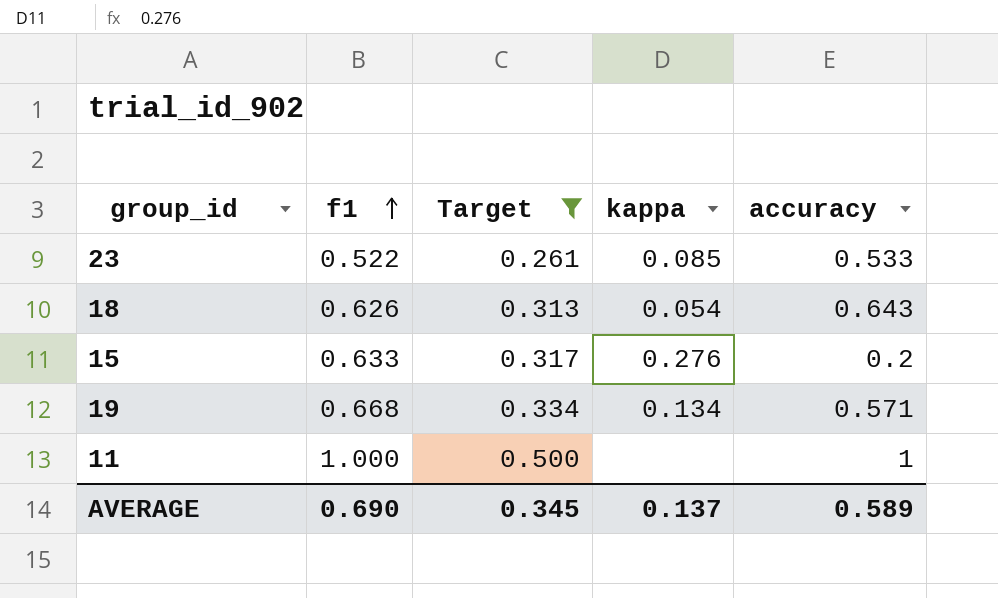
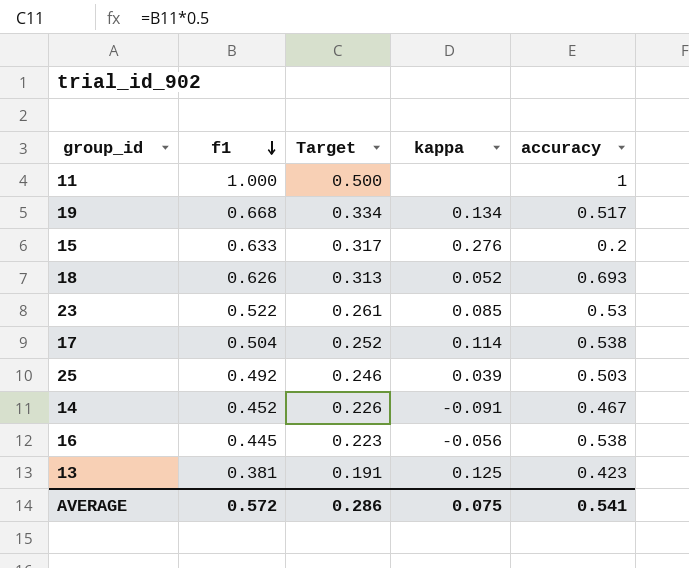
filter: Target >= 0.261 -> none
row order: f1 ascending -> f1 descending
19 | accuracy: 0.571 -> 0.517
18 | kappa: 0.054 -> 0.052
18 | accuracy: 0.643 -> 0.693
23 | accuracy: 0.533 -> 0.53
AVERAGE | f1: 0.690 -> 0.572
AVERAGE | Target: 0.345 -> 0.286
AVERAGE | kappa: 0.137 -> 0.075
AVERAGE | accuracy: 0.589 -> 0.541

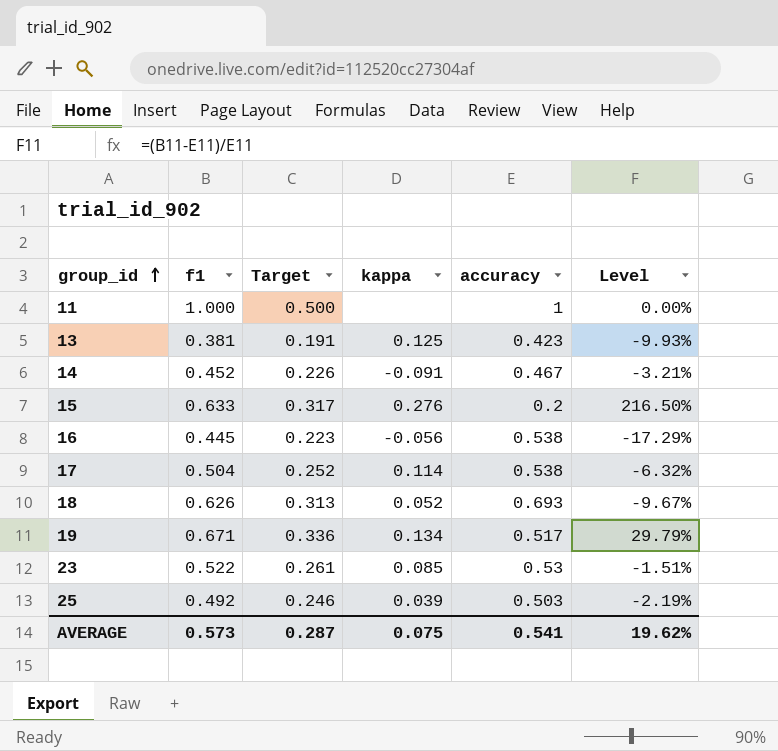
row order: f1 descending -> group_id ascending
column Level | formula: none -> ([f1] - [accuracy]) / [accuracy]
19 | f1: 0.668 -> 0.671
19 | Target: 0.334 -> 0.336
AVERAGE | f1: 0.572 -> 0.573
AVERAGE | Target: 0.286 -> 0.287

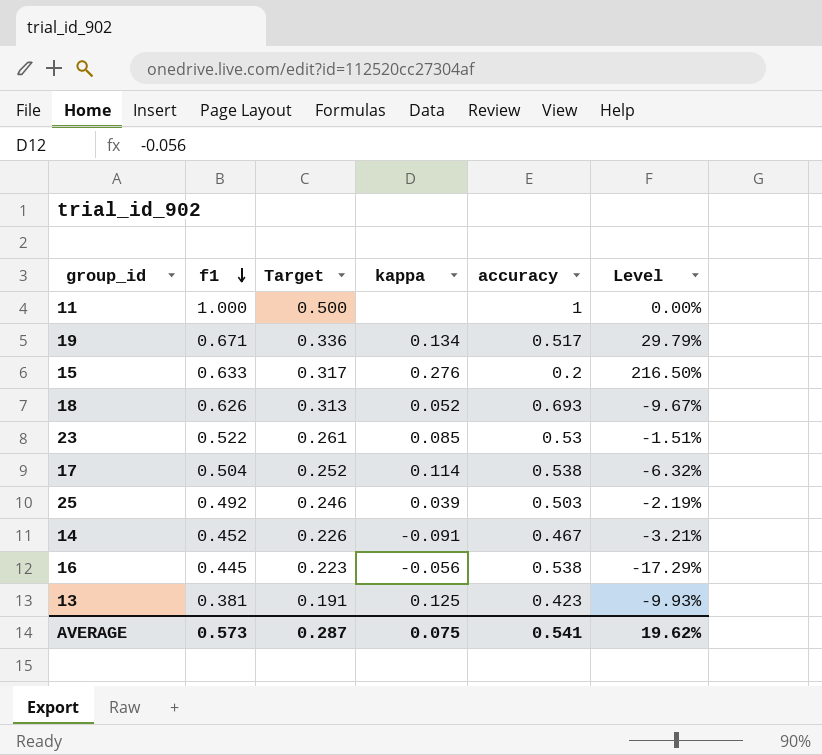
row order: group_id ascending -> f1 descending

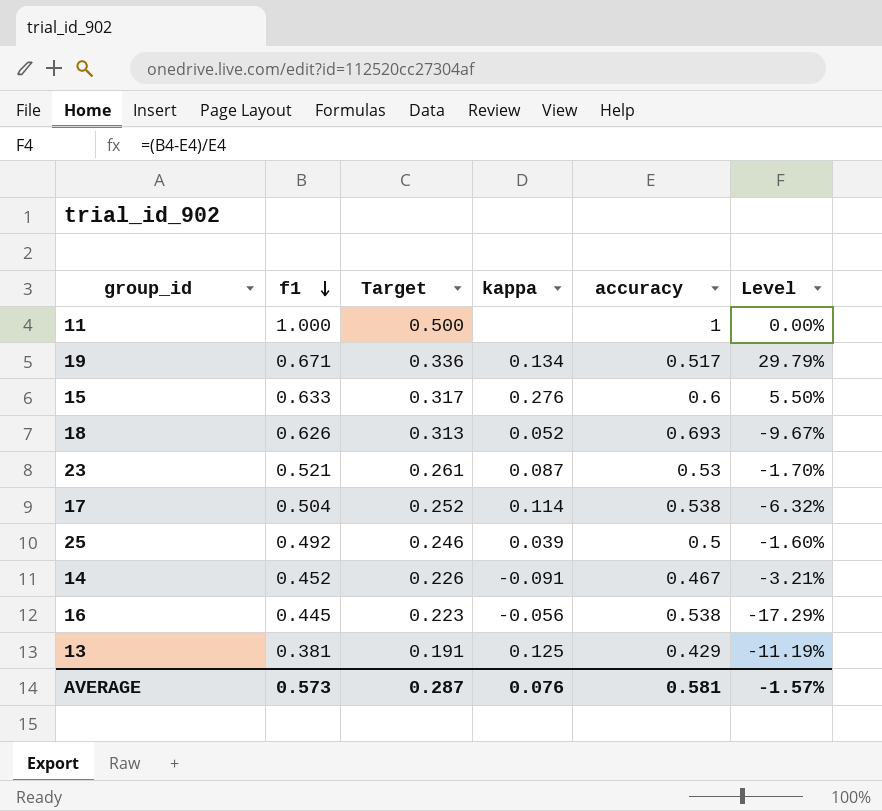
15 | accuracy: 0.2 -> 0.6
15 | Level: 216.50% -> 5.50%
23 | f1: 0.522 -> 0.521
23 | kappa: 0.085 -> 0.087
23 | Level: -1.51% -> -1.70%
25 | accuracy: 0.503 -> 0.5
25 | Level: -2.19% -> -1.60%
13 | accuracy: 0.423 -> 0.429
13 | Level: -9.93% -> -11.19%
AVERAGE | kappa: 0.075 -> 0.076
AVERAGE | accuracy: 0.541 -> 0.581
AVERAGE | Level: 19.62% -> -1.57%

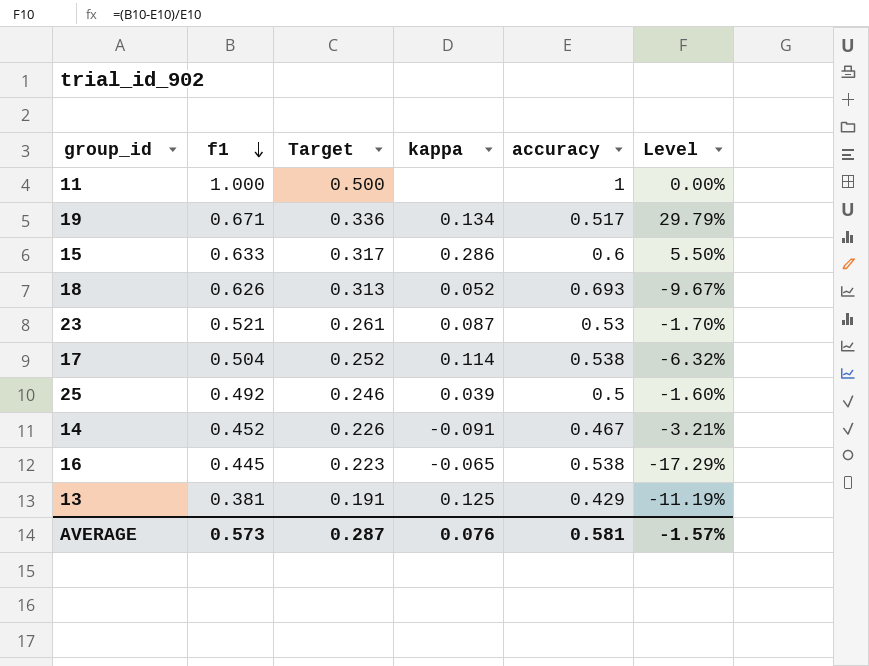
15 | kappa: 0.276 -> 0.286
16 | kappa: -0.056 -> -0.065

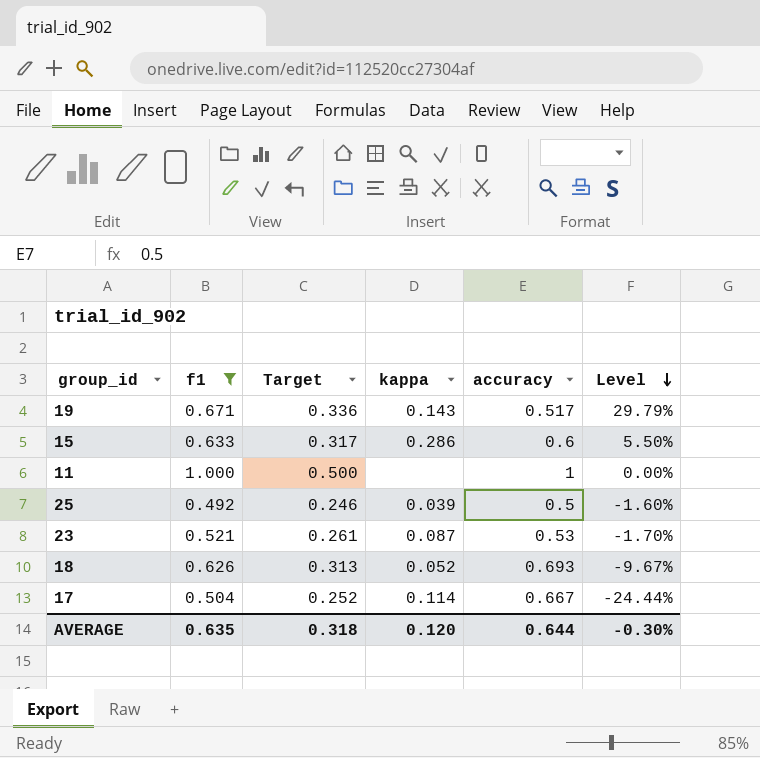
filter: none -> f1 >= 0.492
row order: f1 descending -> Level descending
19 | kappa: 0.134 -> 0.143
17 | accuracy: 0.538 -> 0.667
17 | Level: -6.32% -> -24.44%
AVERAGE | f1: 0.573 -> 0.635
AVERAGE | Target: 0.287 -> 0.318
AVERAGE | kappa: 0.076 -> 0.120
AVERAGE | accuracy: 0.581 -> 0.644
AVERAGE | Level: -1.57% -> -0.30%

